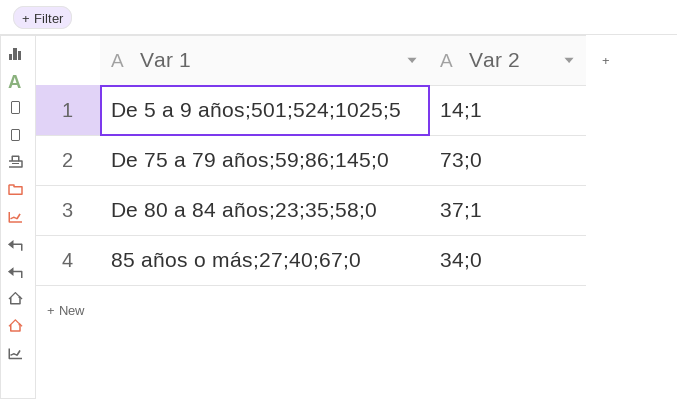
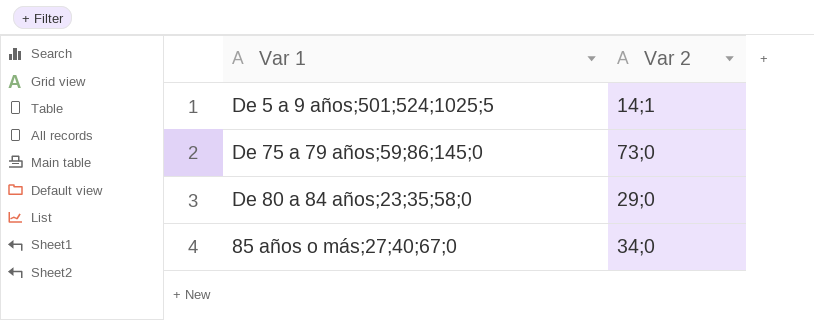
De 80 a 84 años;23;35;58;0 | Var 2: 37;1 -> 29;0

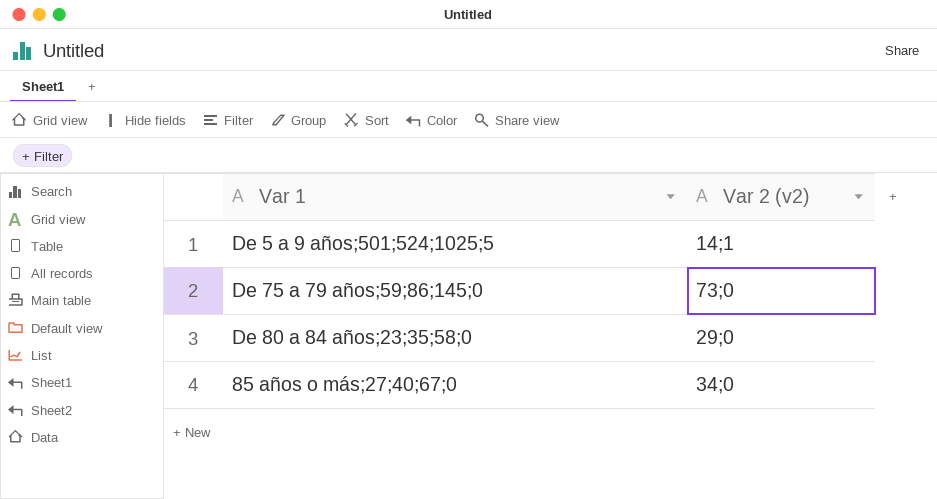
column name: Var 2 -> Var 2 (v2)

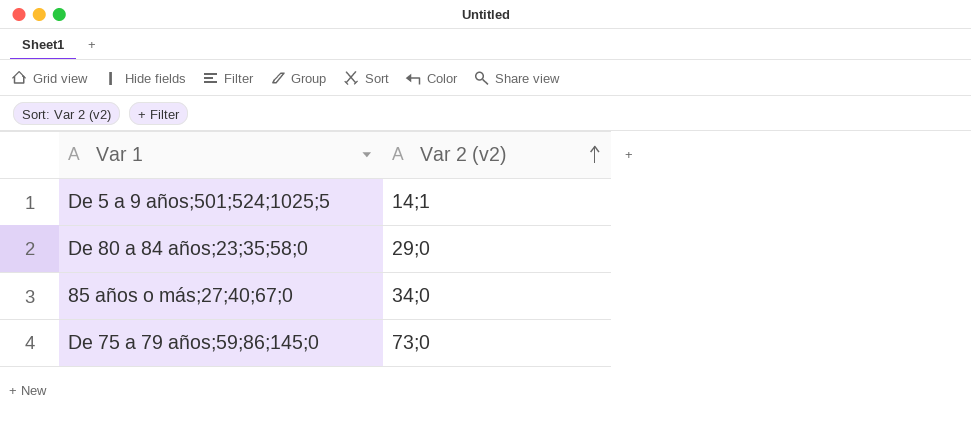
row order: none -> Var 2 (v2) ascending

